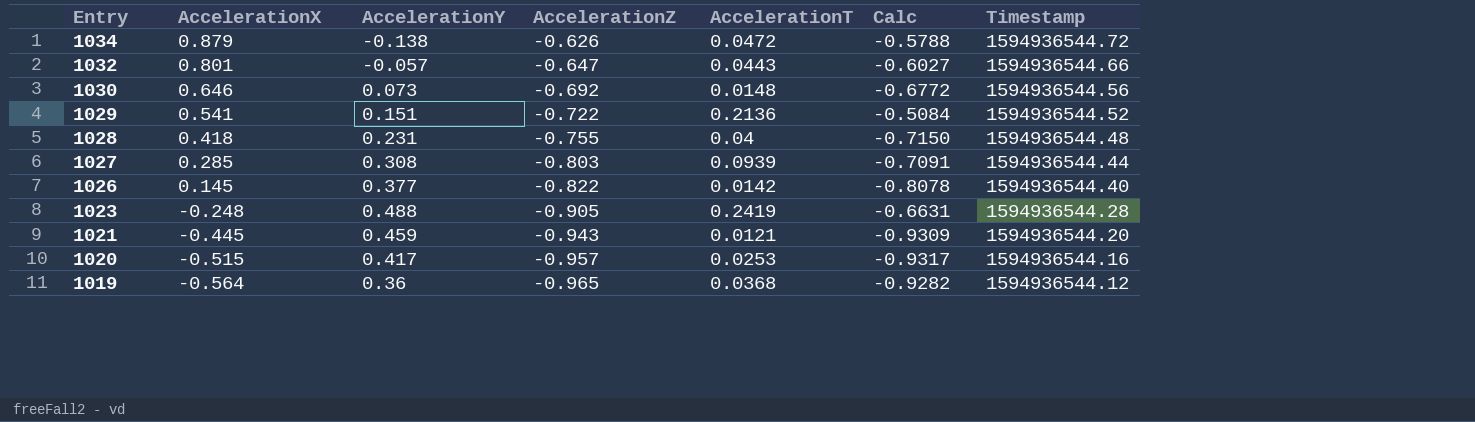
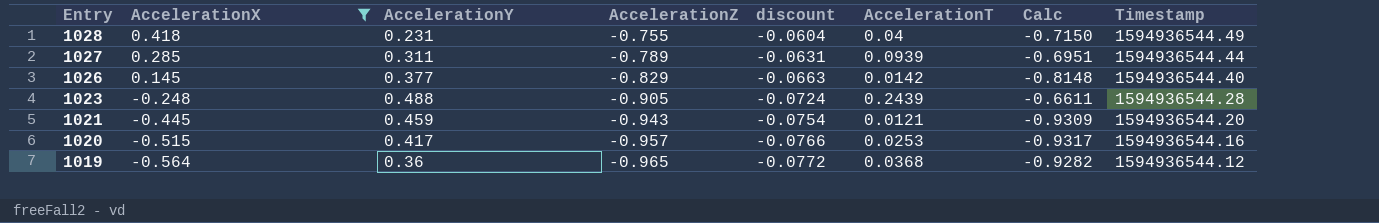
filter: none -> AccelerationX <= 0.418
column discount | formula: none -> [AccelerationZ] * 0.08
1028 | Timestamp: 1594936544.48 -> 1594936544.49
1027 | AccelerationY: 0.308 -> 0.311
1027 | AccelerationZ: -0.803 -> -0.789
1027 | Calc: -0.7091 -> -0.6951
1026 | AccelerationZ: -0.822 -> -0.829
1026 | Calc: -0.8078 -> -0.8148
1023 | AccelerationT: 0.2419 -> 0.2439
1023 | Calc: -0.6631 -> -0.6611

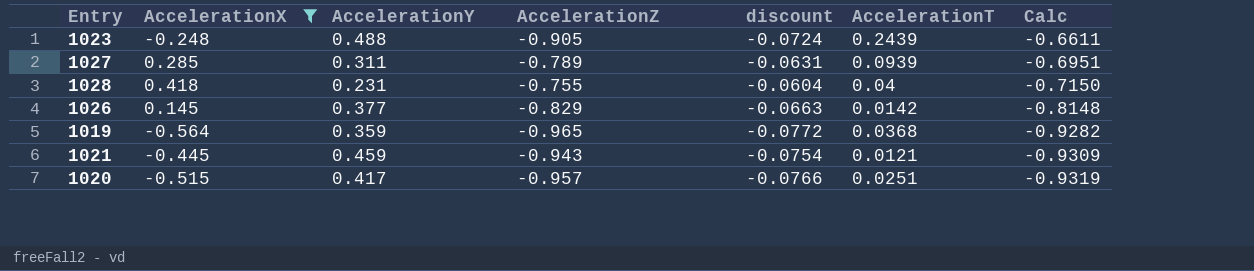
row order: Entry descending -> Calc descending
column Timestamp | position: 8 -> none
1019 | AccelerationY: 0.36 -> 0.359
1020 | AccelerationT: 0.0253 -> 0.0251
1020 | Calc: -0.9317 -> -0.9319

